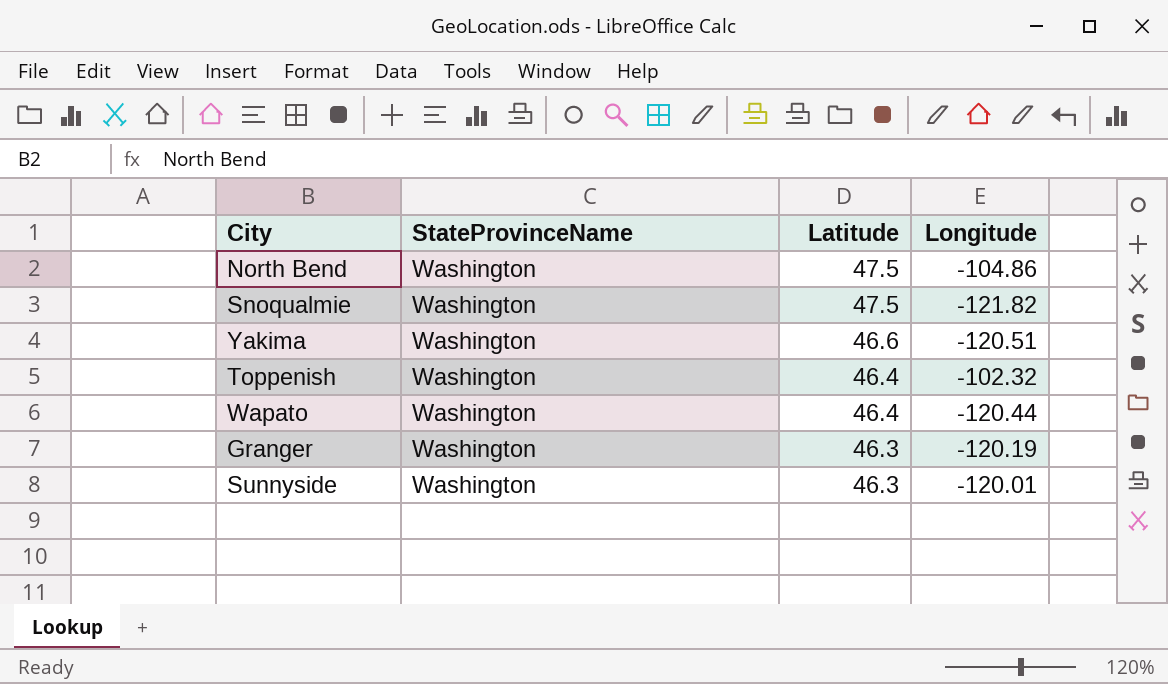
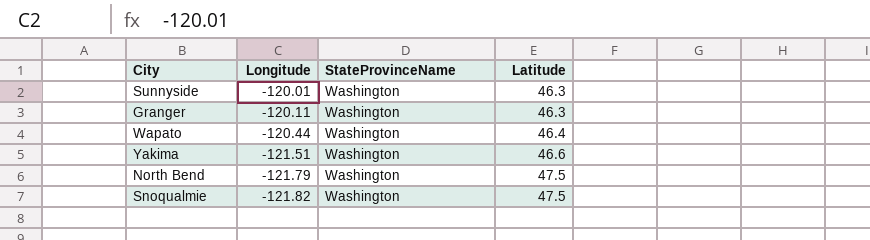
row order: Latitude descending -> Longitude descending
column Longitude | position: 4 -> 2
row Toppenish: Washington | 46.4 | -102.32 -> none
Granger | Longitude: -120.19 -> -120.11
Yakima | Longitude: -120.51 -> -121.51
North Bend | Longitude: -104.86 -> -121.79

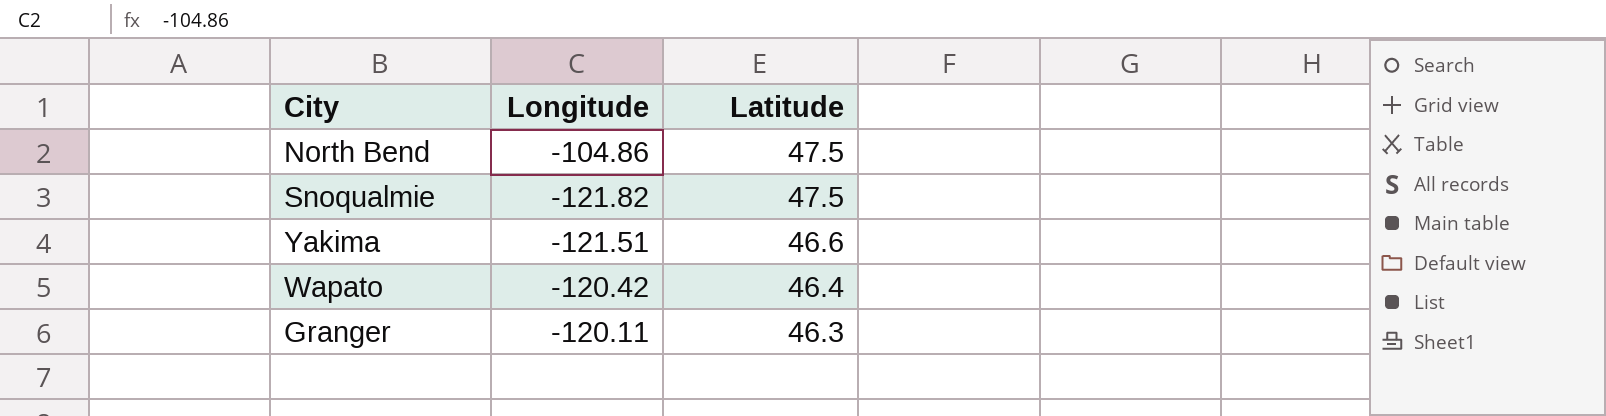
row order: Longitude descending -> Latitude descending
column StateProvinceName | position: 3 -> none
row Sunnyside: -120.01 | Washington | 46.3 -> none
North Bend | Longitude: -121.79 -> -104.86
Wapato | Longitude: -120.44 -> -120.42

